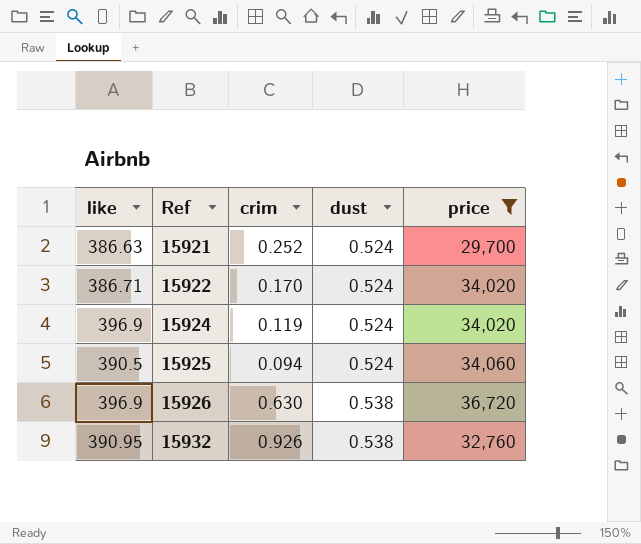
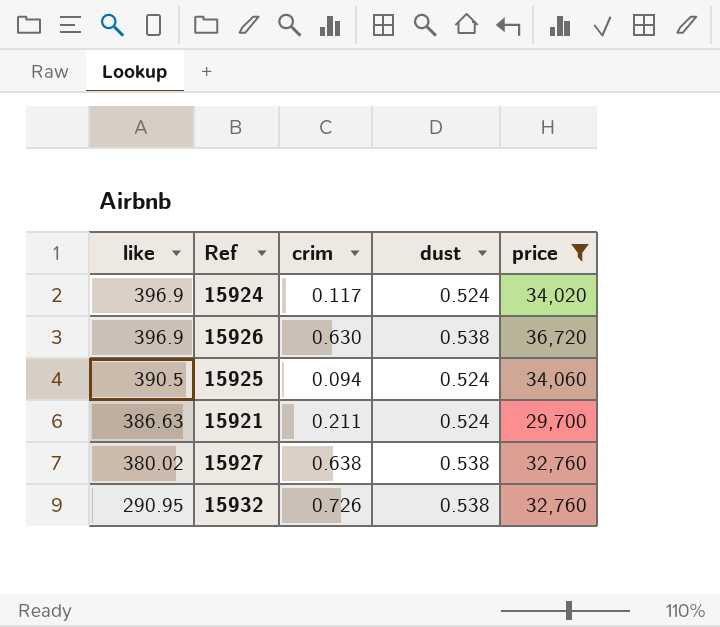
row order: Ref ascending -> like descending
row 15922: 386.71 | 0.170 | 0.524 | 34,020 -> none
15924 | crim: 0.119 -> 0.117
15921 | crim: 0.252 -> 0.211
row 15927: none -> 380.02 | 0.638 | 0.538 | 32,760
15932 | like: 390.95 -> 290.95
15932 | crim: 0.926 -> 0.726

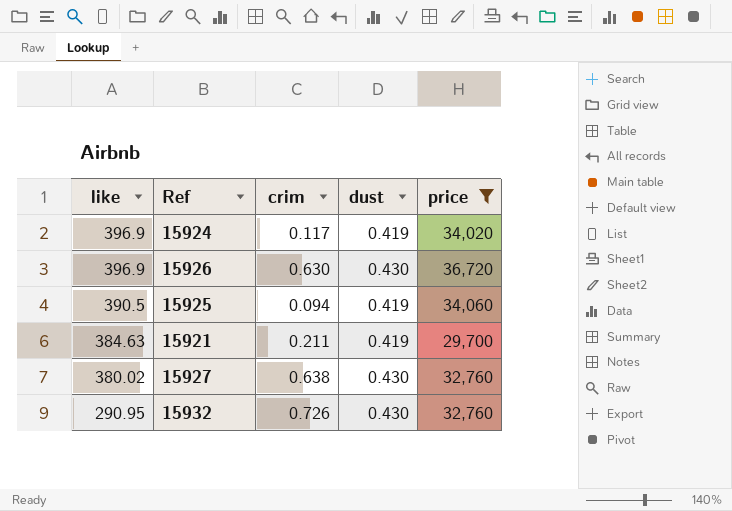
15924 | dust: 0.524 -> 0.419
15926 | dust: 0.538 -> 0.430
15925 | dust: 0.524 -> 0.419
15921 | like: 386.63 -> 384.63
15921 | dust: 0.524 -> 0.419
15927 | dust: 0.538 -> 0.430
15932 | dust: 0.538 -> 0.430

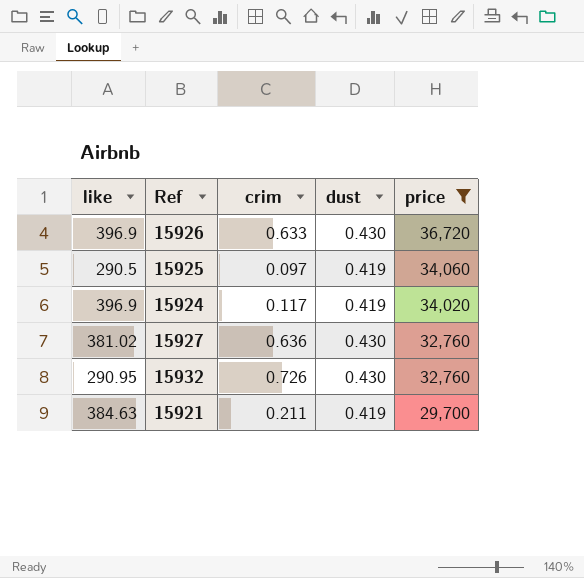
row order: like descending -> price descending
15926 | crim: 0.630 -> 0.633
15925 | like: 390.5 -> 290.5
15925 | crim: 0.094 -> 0.097
15927 | like: 380.02 -> 381.02
15927 | crim: 0.638 -> 0.636

